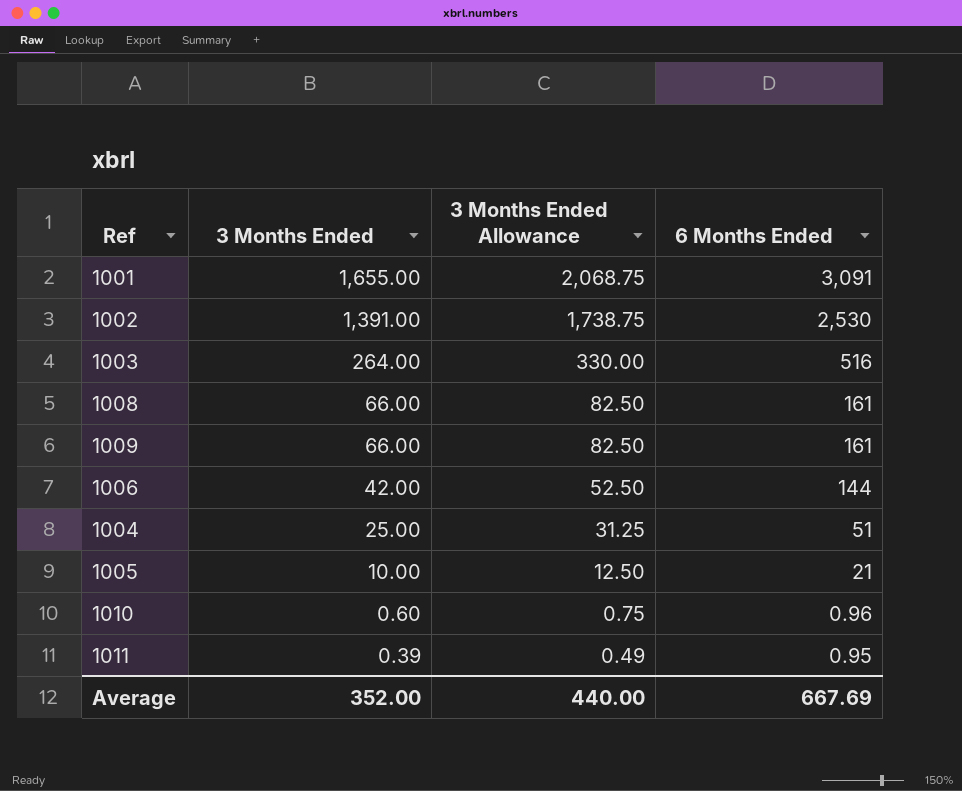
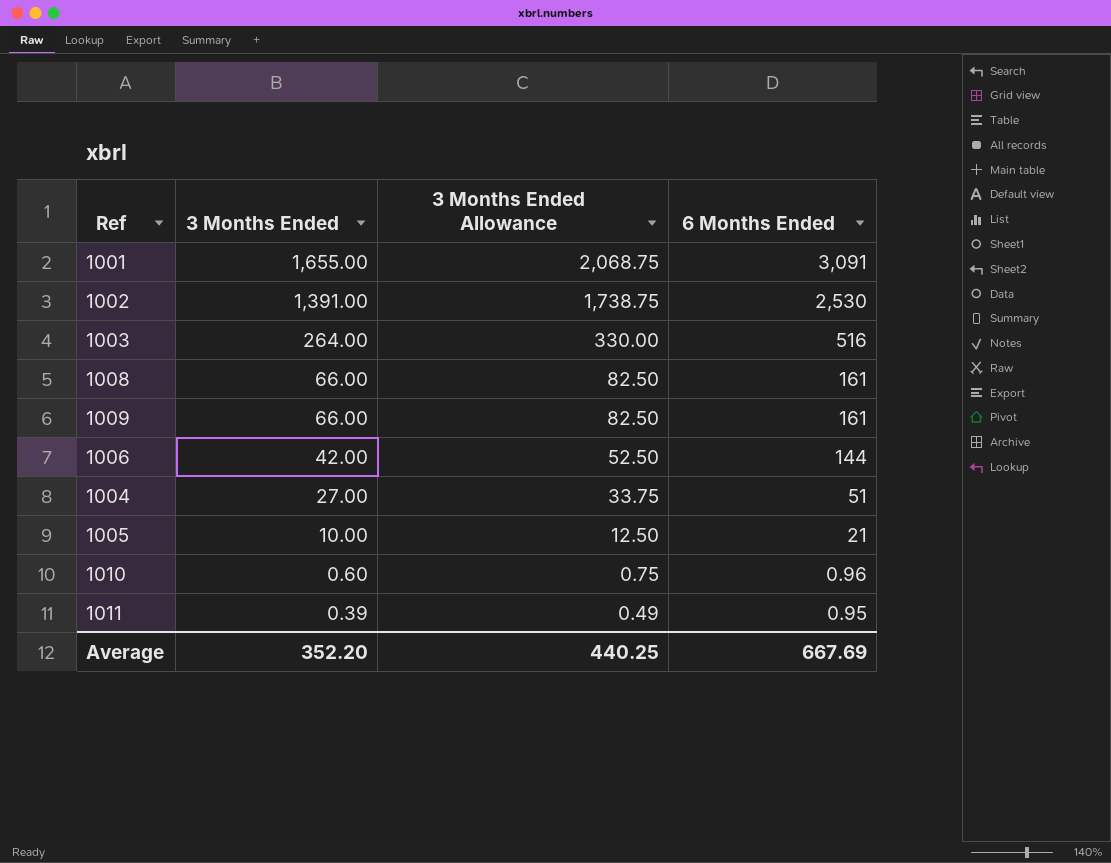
1004 | 3 Months Ended: 25.00 -> 27.00
1004 | 3 Months Ended Allowance: 31.25 -> 33.75
Average | 3 Months Ended: 352.00 -> 352.20
Average | 3 Months Ended Allowance: 440.00 -> 440.25

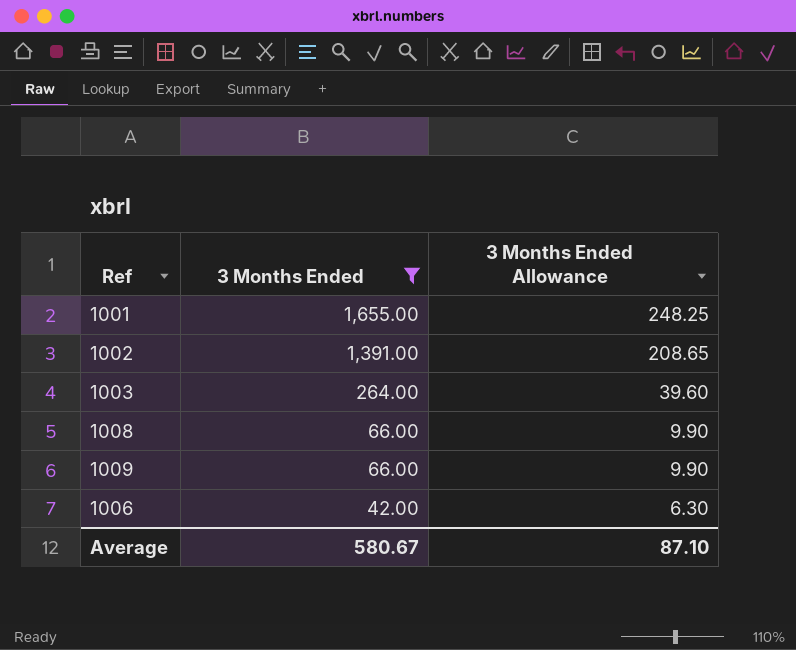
filter: none -> 3 Months Ended >= 42.00
column 6 Months Ended | position: 4 -> none
column 3 Months Ended Allowance | formula: [3 Months Ended] * 1.25 -> [3 Months Ended] * 0.15
Average | 3 Months Ended: 352.20 -> 580.67
Average | 3 Months Ended Allowance: 440.25 -> 87.10

